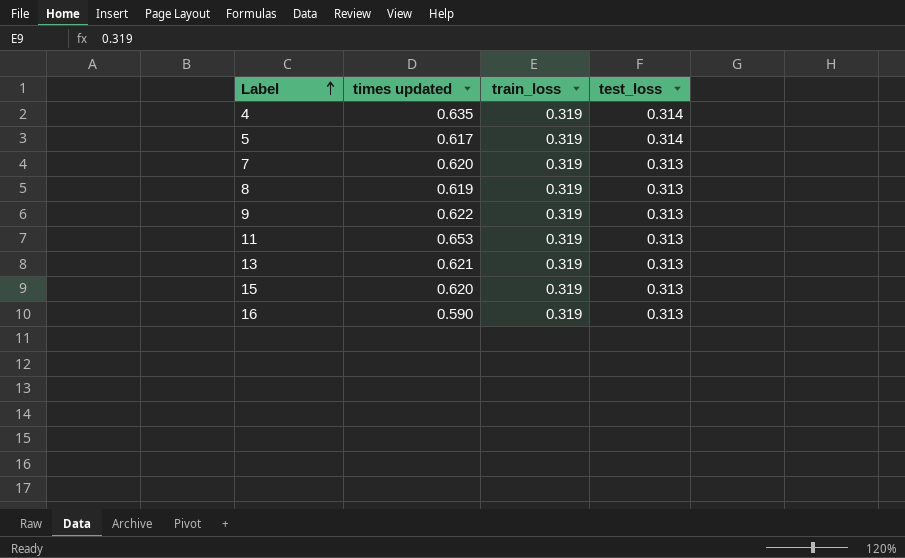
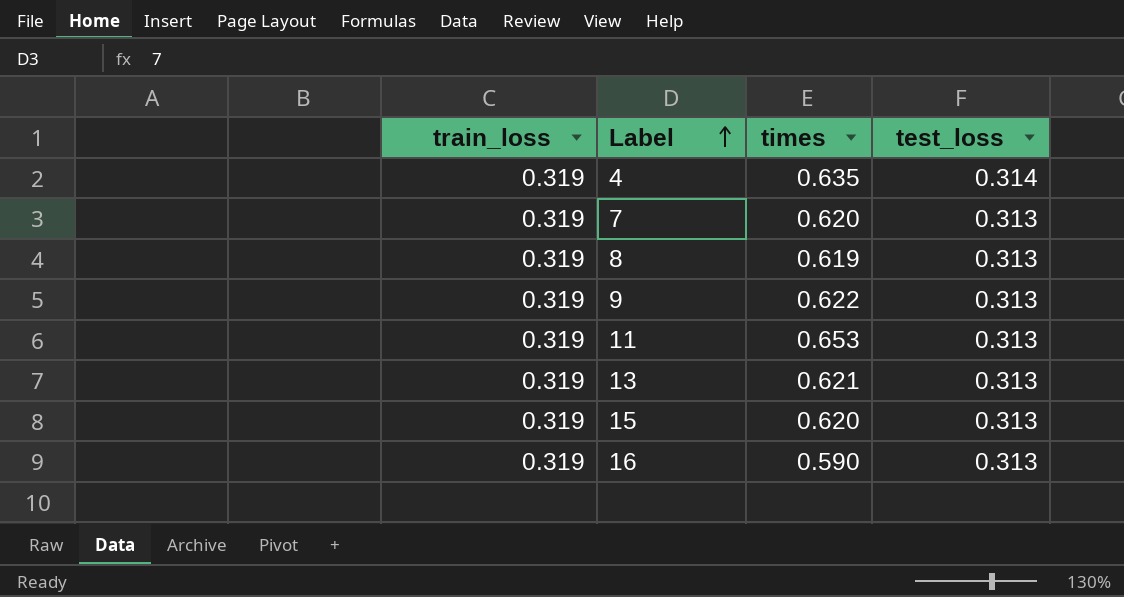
column train_loss | position: 3 -> 1
column name: times updated -> times
row 5: 0.617 | 0.319 | 0.314 -> none

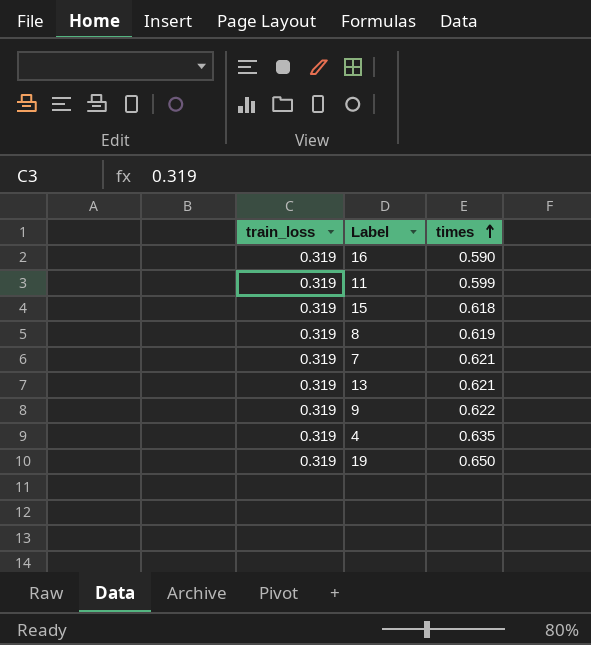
row order: Label ascending -> times ascending
column test_loss | position: 4 -> none
11 | times: 0.653 -> 0.599
15 | times: 0.620 -> 0.618
7 | times: 0.620 -> 0.621
row 19: none -> 0.319 | 0.650

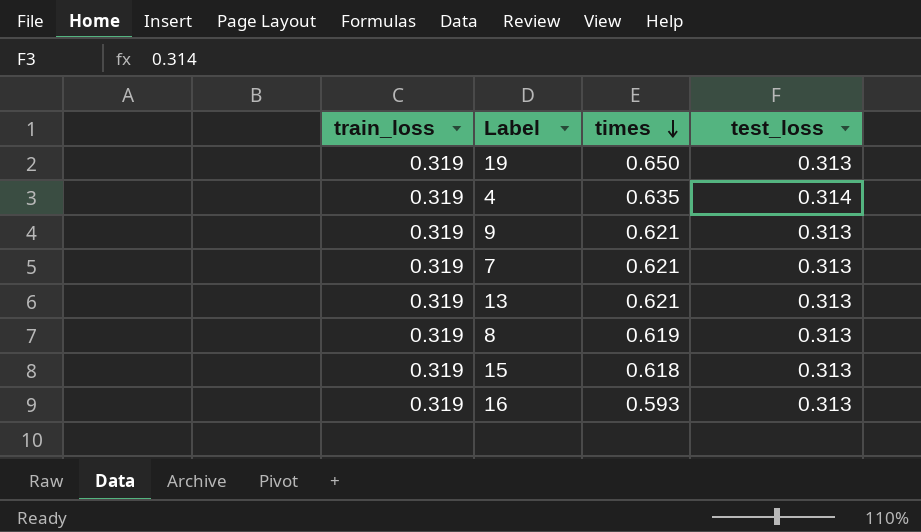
row order: times ascending -> times descending
column test_loss | position: none -> 4
row 11: 0.319 | 0.599 -> none
9 | times: 0.622 -> 0.621
16 | times: 0.590 -> 0.593

